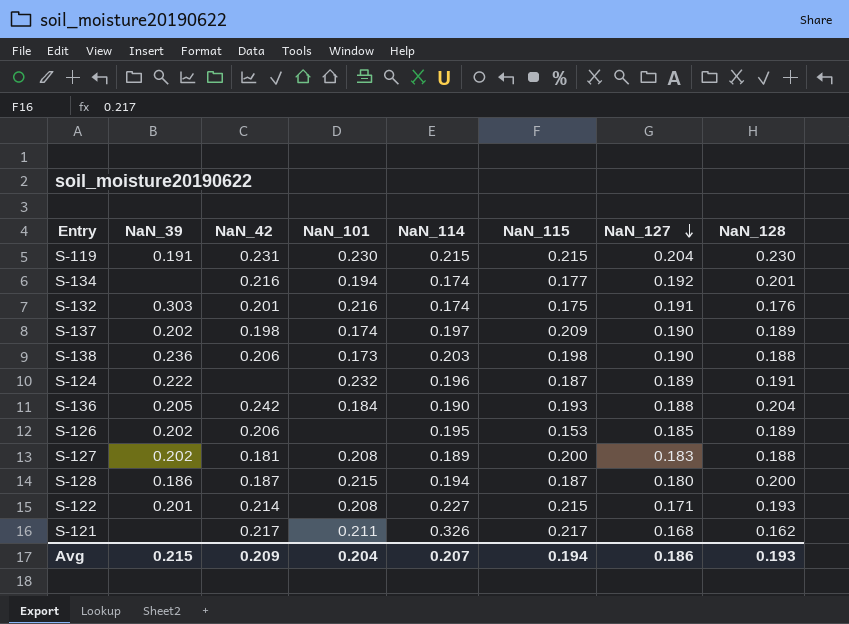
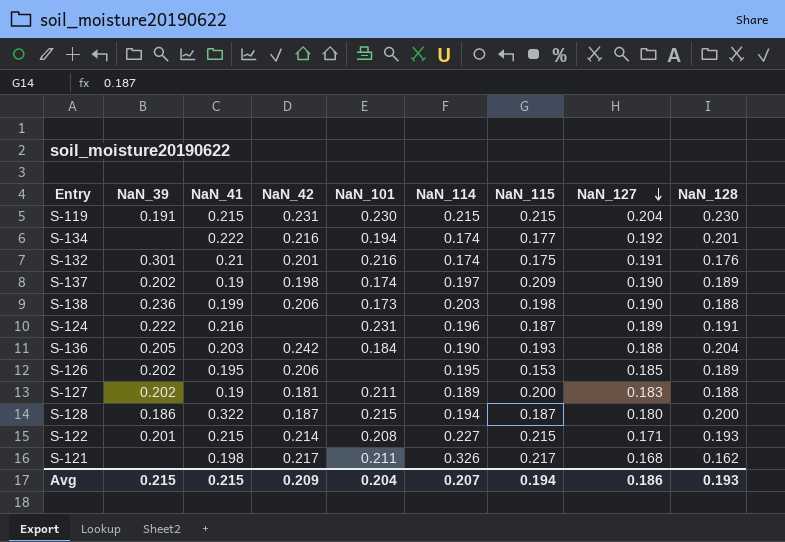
column NaN_41 | position: none -> 3
S-132 | NaN_39: 0.303 -> 0.301
S-124 | NaN_101: 0.232 -> 0.231
S-127 | NaN_101: 0.208 -> 0.211

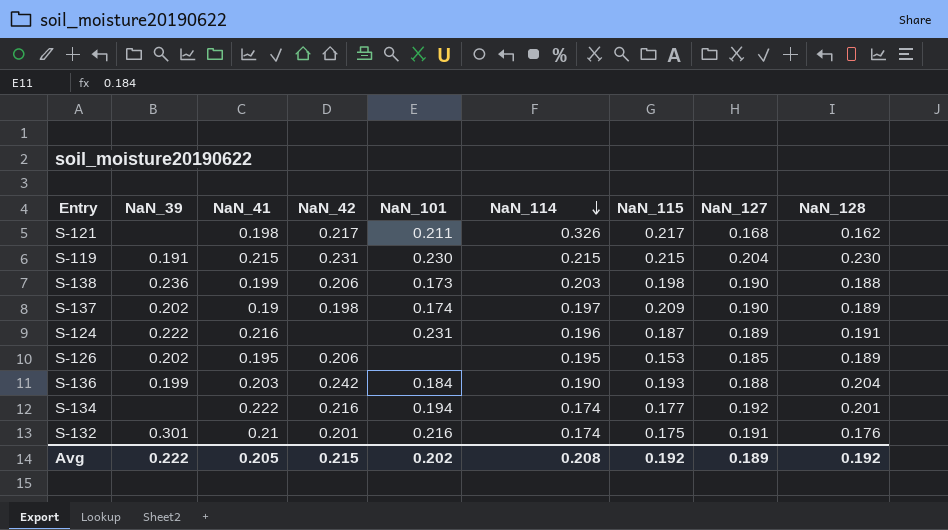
row order: NaN_127 descending -> NaN_114 descending
row S-127: 0.202 | 0.19 | 0.181 | 0.211 | 0.189 | 0.200 | 0.183 | 0.188 -> none
row S-128: 0.186 | 0.322 | 0.187 | 0.215 | 0.194 | 0.187 | 0.180 | 0.200 -> none
row S-122: 0.201 | 0.215 | 0.214 | 0.208 | 0.227 | 0.215 | 0.171 | 0.193 -> none
S-136 | NaN_39: 0.205 -> 0.199
Avg | NaN_39: 0.215 -> 0.222
Avg | NaN_41: 0.215 -> 0.205
Avg | NaN_42: 0.209 -> 0.215
Avg | NaN_101: 0.204 -> 0.202
Avg | NaN_114: 0.207 -> 0.208
Avg | NaN_115: 0.194 -> 0.192
Avg | NaN_127: 0.186 -> 0.189
Avg | NaN_128: 0.193 -> 0.192

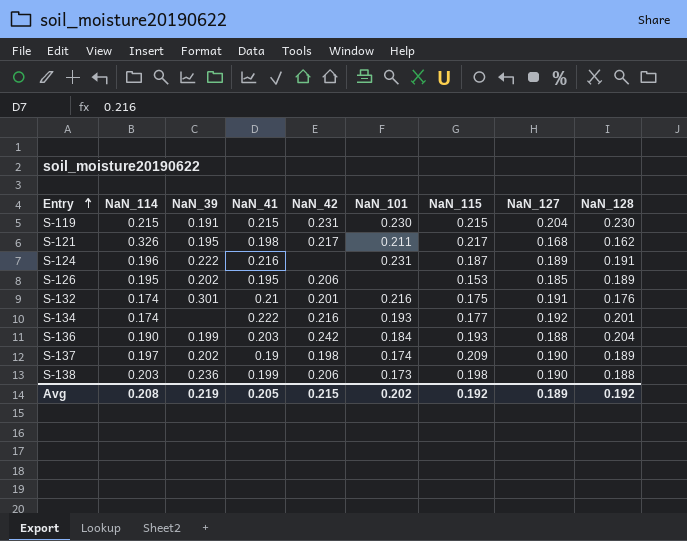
row order: NaN_114 descending -> Entry ascending
column NaN_114 | position: 6 -> 2
S-121 | NaN_39: none -> 0.195
S-134 | NaN_101: 0.194 -> 0.193
Avg | NaN_39: 0.222 -> 0.219

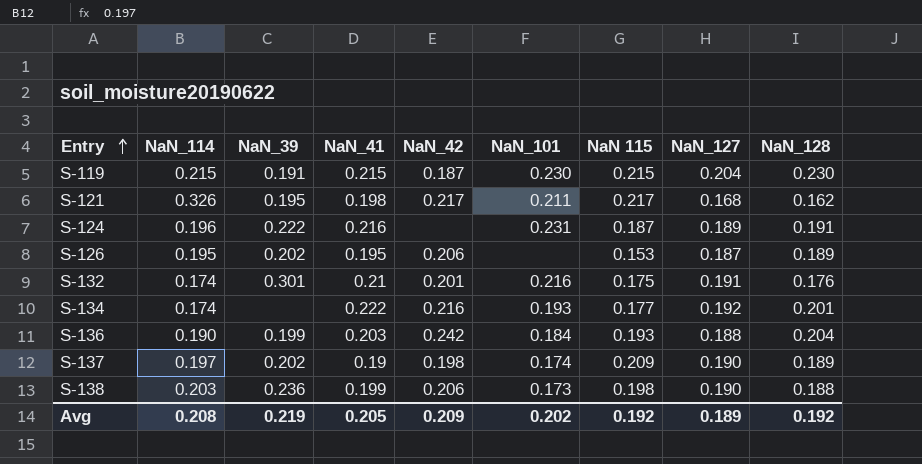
column name: NaN_115 -> NaN 115
S-119 | NaN_42: 0.231 -> 0.187
S-126 | NaN_127: 0.185 -> 0.187
Avg | NaN_42: 0.215 -> 0.209

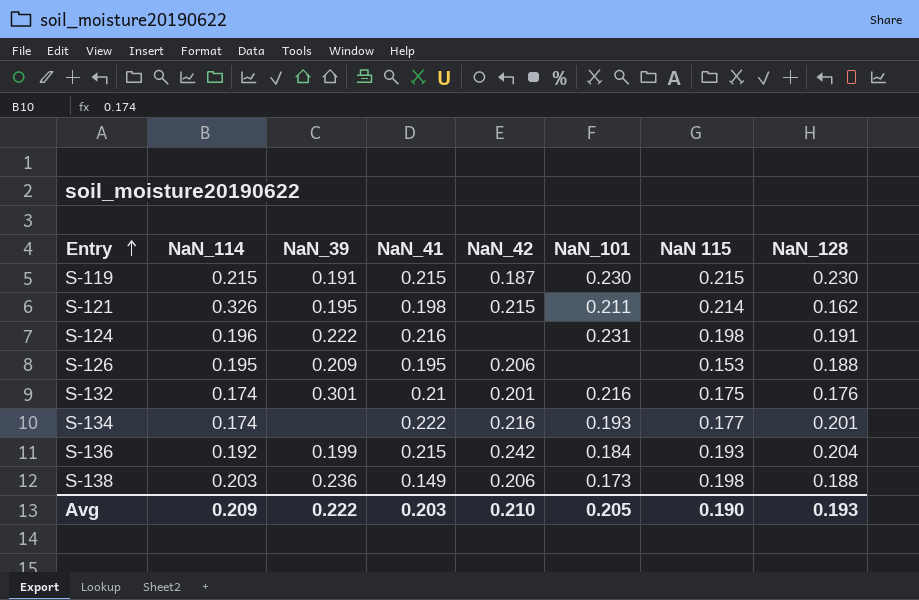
column NaN_127 | position: 8 -> none
row S-137: 0.197 | 0.202 | 0.19 | 0.198 | 0.174 | 0.209 | 0.190 | 0.189 -> none
S-121 | NaN_42: 0.217 -> 0.215
S-121 | NaN 115: 0.217 -> 0.214
S-124 | NaN 115: 0.187 -> 0.198
S-126 | NaN_39: 0.202 -> 0.209
S-126 | NaN_128: 0.189 -> 0.188
S-136 | NaN_114: 0.190 -> 0.192
S-136 | NaN_41: 0.203 -> 0.215
S-138 | NaN_41: 0.199 -> 0.149
Avg | NaN_114: 0.208 -> 0.209
Avg | NaN_39: 0.219 -> 0.222
Avg | NaN_41: 0.205 -> 0.203
Avg | NaN_42: 0.209 -> 0.210
Avg | NaN_101: 0.202 -> 0.205
Avg | NaN 115: 0.192 -> 0.190
Avg | NaN_128: 0.192 -> 0.193

